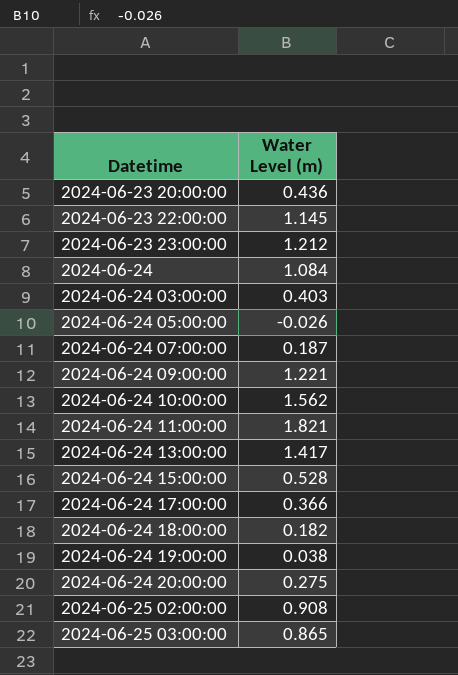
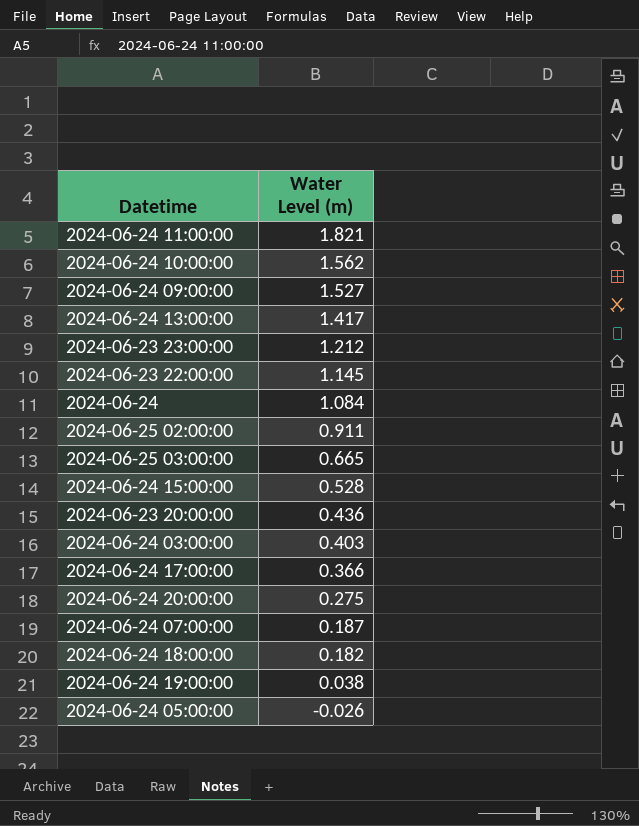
row order: Datetime ascending -> Water Level (m) descending
2024-06-24 09:00:00 | Water Level (m): 1.221 -> 1.527
2024-06-25 02:00:00 | Water Level (m): 0.908 -> 0.911
2024-06-25 03:00:00 | Water Level (m): 0.865 -> 0.665

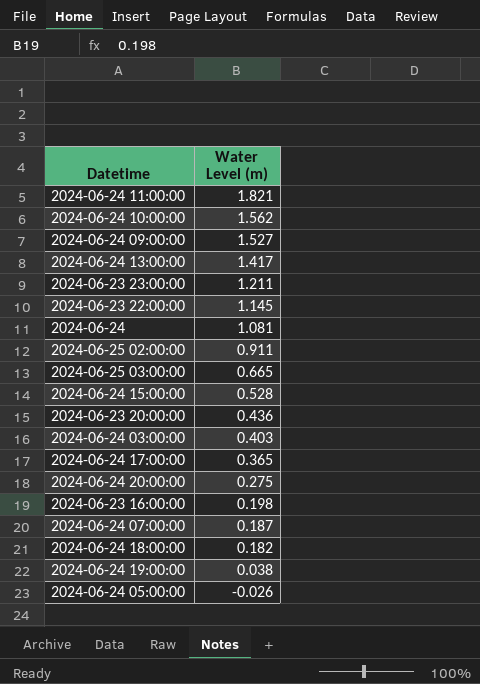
2024-06-23 23:00:00 | Water Level (m): 1.212 -> 1.211
2024-06-24 | Water Level (m): 1.084 -> 1.081
2024-06-24 17:00:00 | Water Level (m): 0.366 -> 0.365
row 2024-06-23 16:00:00: none -> 0.198

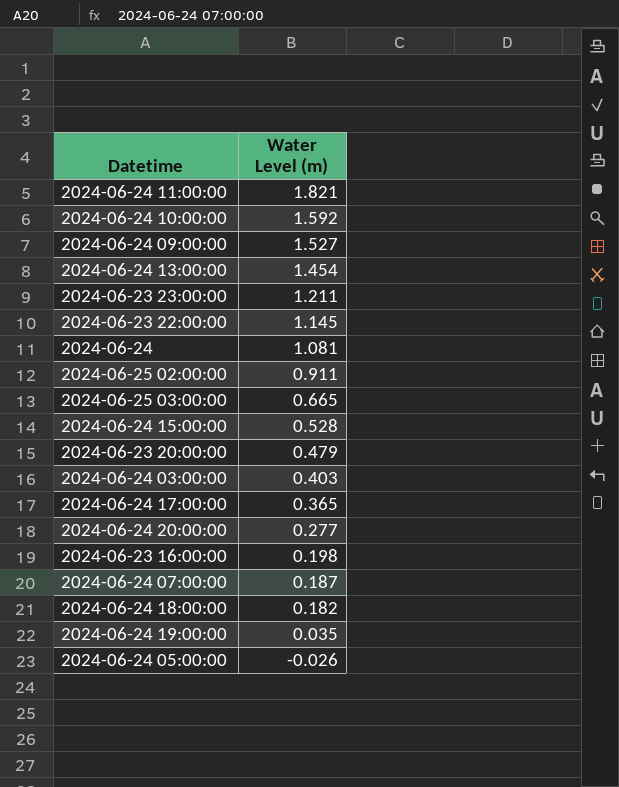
2024-06-24 10:00:00 | Water Level (m): 1.562 -> 1.592
2024-06-24 13:00:00 | Water Level (m): 1.417 -> 1.454
2024-06-23 20:00:00 | Water Level (m): 0.436 -> 0.479
2024-06-24 20:00:00 | Water Level (m): 0.275 -> 0.277
2024-06-24 19:00:00 | Water Level (m): 0.038 -> 0.035

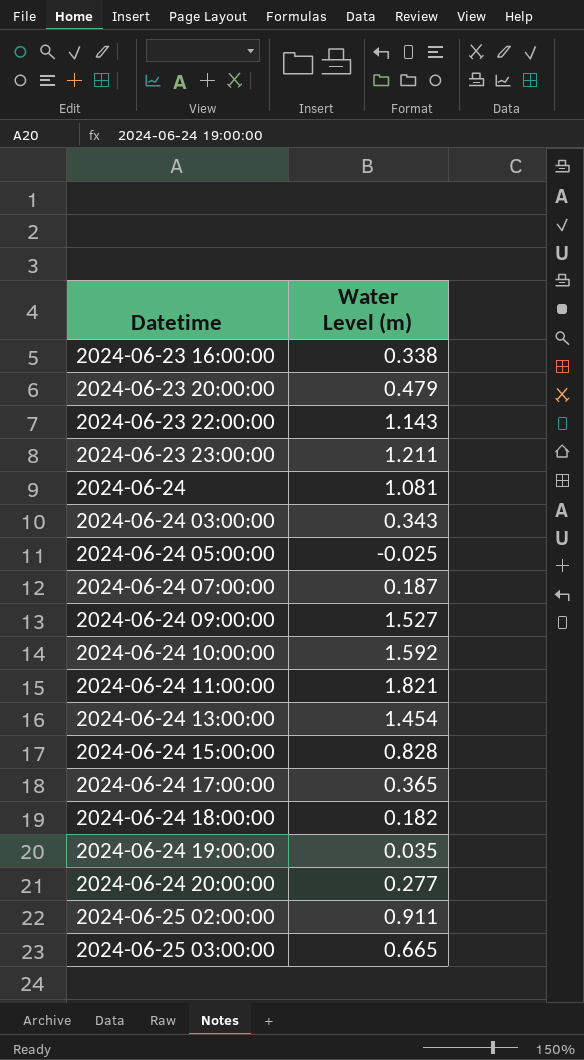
row order: Water Level (m) descending -> Datetime ascending
2024-06-23 16:00:00 | Water Level (m): 0.198 -> 0.338
2024-06-23 22:00:00 | Water Level (m): 1.145 -> 1.143
2024-06-24 03:00:00 | Water Level (m): 0.403 -> 0.343
2024-06-24 05:00:00 | Water Level (m): -0.026 -> -0.025
2024-06-24 15:00:00 | Water Level (m): 0.528 -> 0.828

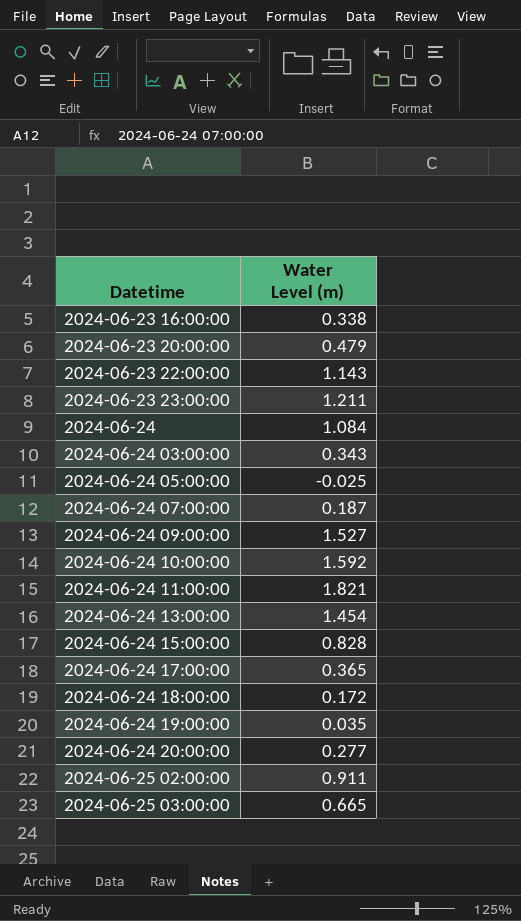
2024-06-24 | Water Level (m): 1.081 -> 1.084
2024-06-24 18:00:00 | Water Level (m): 0.182 -> 0.172

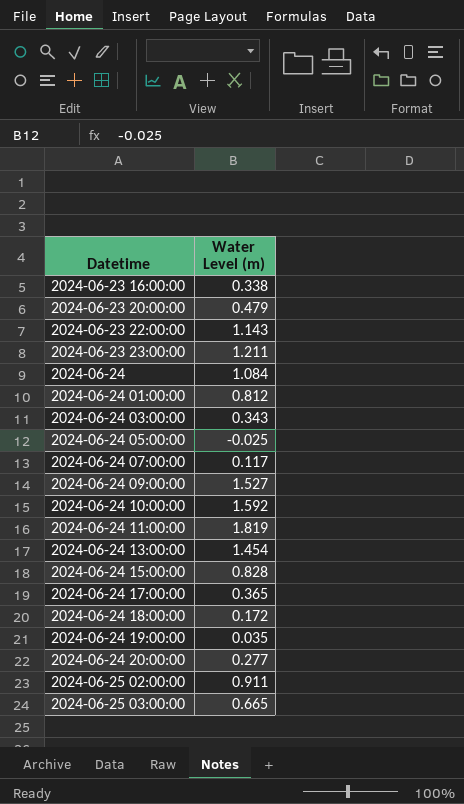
row 2024-06-24 01:00:00: none -> 0.812
2024-06-24 07:00:00 | Water Level (m): 0.187 -> 0.117
2024-06-24 11:00:00 | Water Level (m): 1.821 -> 1.819

